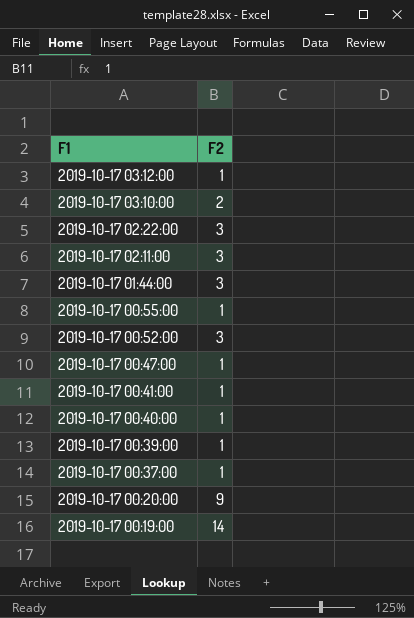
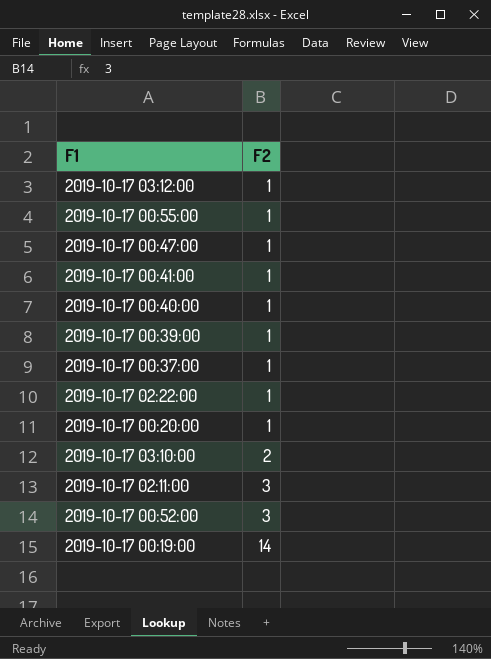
row order: F1 descending -> F2 ascending
row 2019-10-17 01:44:00: 3 -> none
2019-10-17 02:22:00 | F2: 3 -> 1
2019-10-17 00:20:00 | F2: 9 -> 1

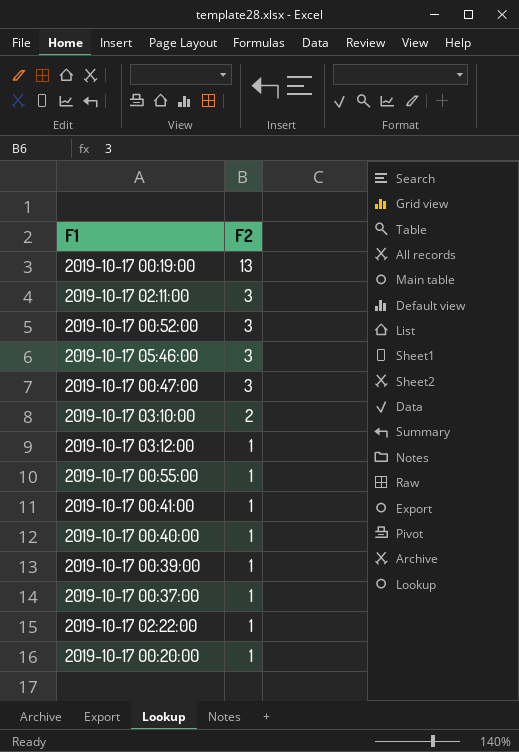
row order: F2 ascending -> F2 descending
2019-10-17 00:19:00 | F2: 14 -> 13
row 2019-10-17 05:46:00: none -> 3
2019-10-17 00:47:00 | F2: 1 -> 3

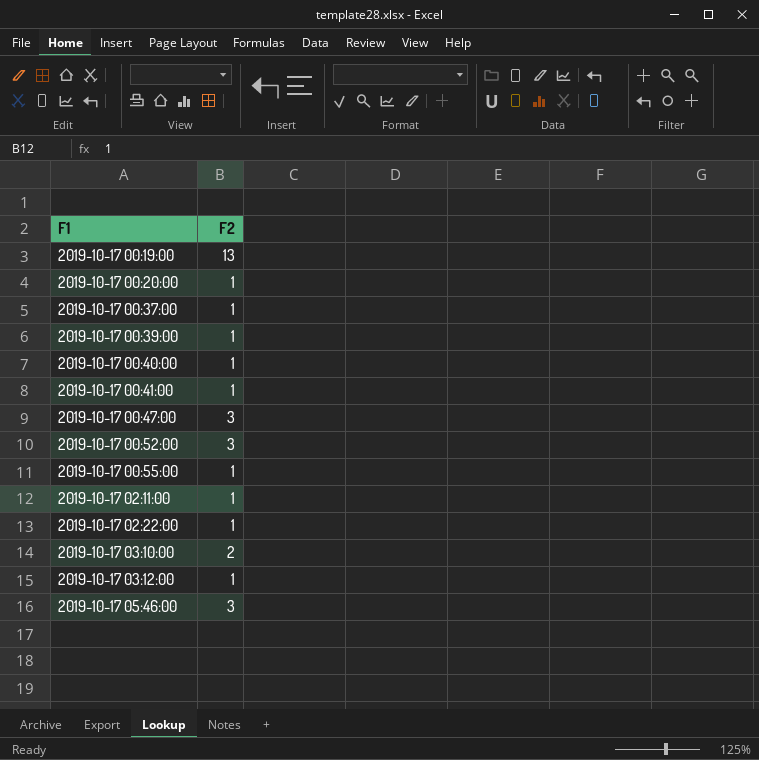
row order: F2 descending -> F1 ascending
2019-10-17 02:11:00 | F2: 3 -> 1

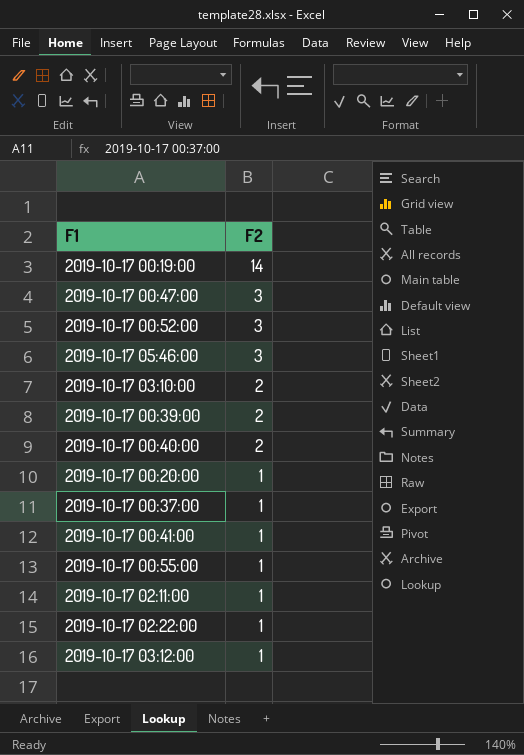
row order: F1 ascending -> F2 descending
2019-10-17 00:19:00 | F2: 13 -> 14
2019-10-17 00:39:00 | F2: 1 -> 2
2019-10-17 00:40:00 | F2: 1 -> 2

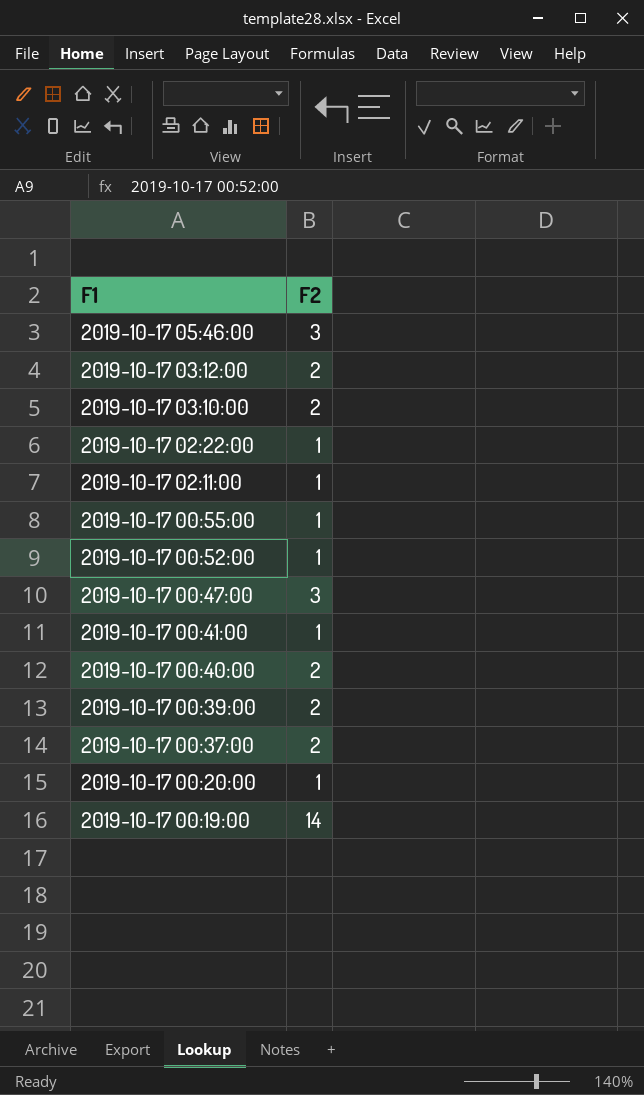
row order: F2 descending -> F1 descending
2019-10-17 03:12:00 | F2: 1 -> 2
2019-10-17 00:52:00 | F2: 3 -> 1
2019-10-17 00:37:00 | F2: 1 -> 2

